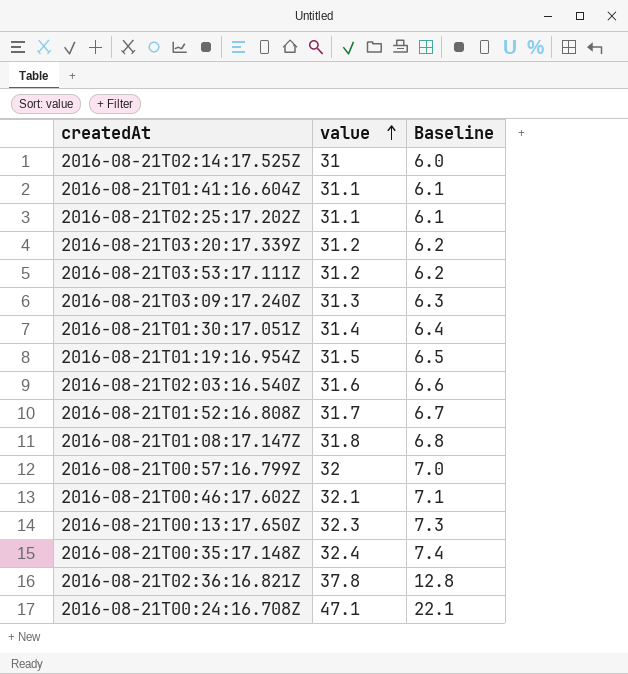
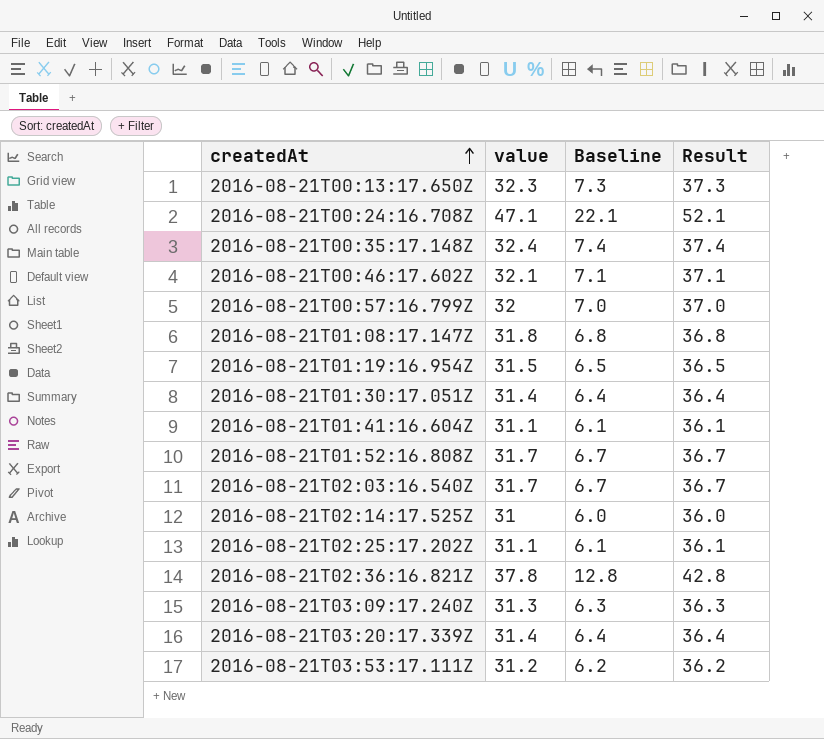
row order: value ascending -> createdAt ascending
column Result | formula: none -> [value] + 5
2016-08-21T02:03:16.540Z | value: 31.6 -> 31.7
2016-08-21T02:03:16.540Z | Baseline: 6.6 -> 6.7
2016-08-21T03:20:17.339Z | value: 31.2 -> 31.4
2016-08-21T03:20:17.339Z | Baseline: 6.2 -> 6.4

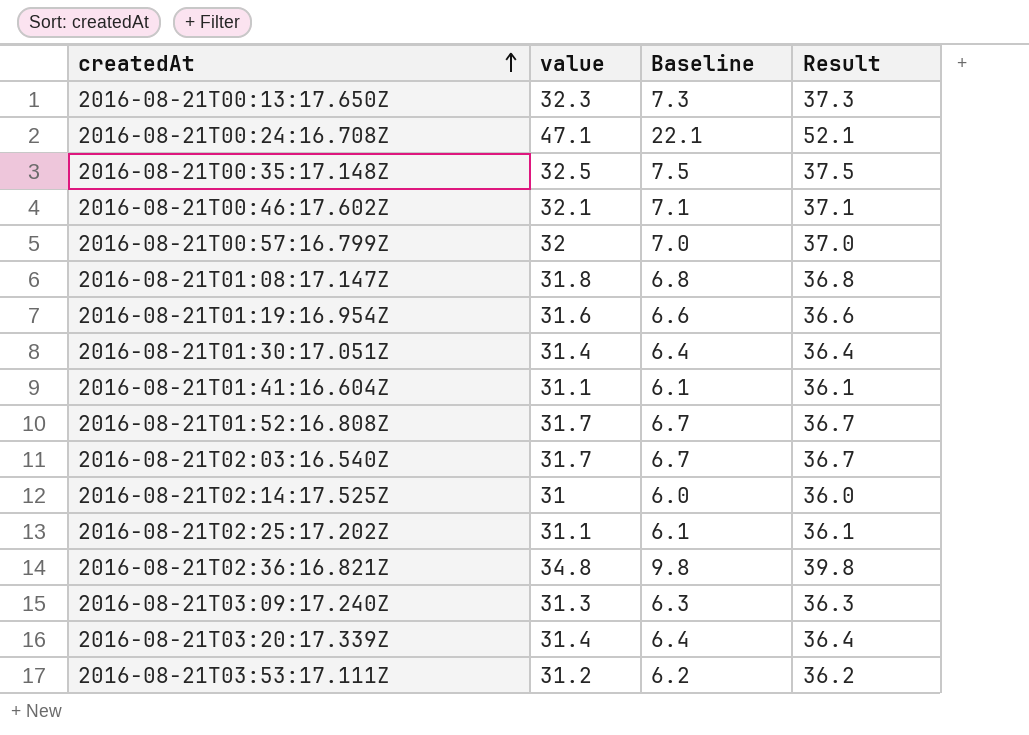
2016-08-21T00:35:17.148Z | value: 32.4 -> 32.5
2016-08-21T00:35:17.148Z | Baseline: 7.4 -> 7.5
2016-08-21T00:35:17.148Z | Result: 37.4 -> 37.5
2016-08-21T01:19:16.954Z | value: 31.5 -> 31.6
2016-08-21T01:19:16.954Z | Baseline: 6.5 -> 6.6
2016-08-21T01:19:16.954Z | Result: 36.5 -> 36.6
2016-08-21T02:36:16.821Z | value: 37.8 -> 34.8
2016-08-21T02:36:16.821Z | Baseline: 12.8 -> 9.8
2016-08-21T02:36:16.821Z | Result: 42.8 -> 39.8

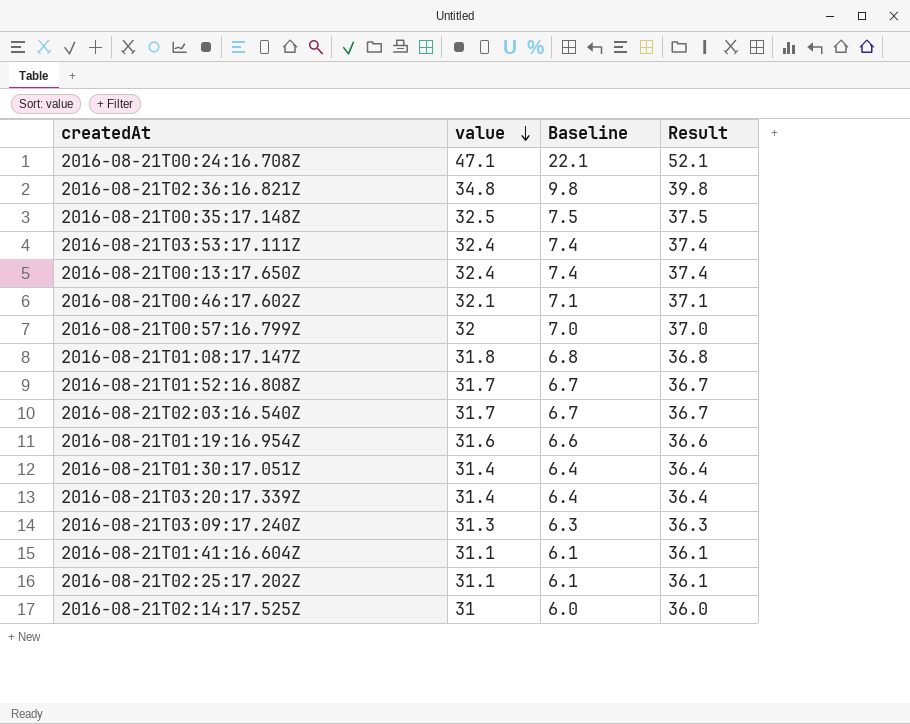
row order: createdAt ascending -> value descending
2016-08-21T03:53:17.111Z | value: 31.2 -> 32.4
2016-08-21T03:53:17.111Z | Baseline: 6.2 -> 7.4
2016-08-21T03:53:17.111Z | Result: 36.2 -> 37.4
2016-08-21T00:13:17.650Z | value: 32.3 -> 32.4
2016-08-21T00:13:17.650Z | Baseline: 7.3 -> 7.4
2016-08-21T00:13:17.650Z | Result: 37.3 -> 37.4

